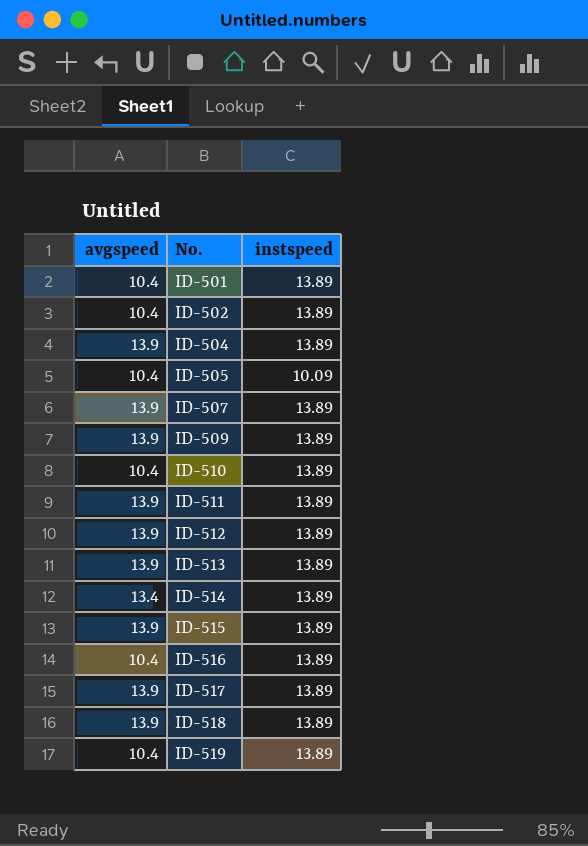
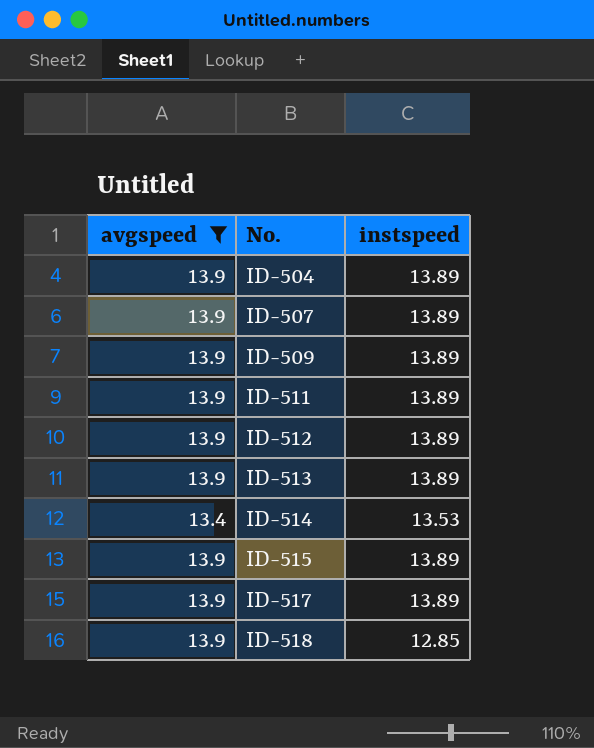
filter: none -> avgspeed != 10.4
ID-514 | instspeed: 13.89 -> 13.53
ID-518 | instspeed: 13.89 -> 12.85

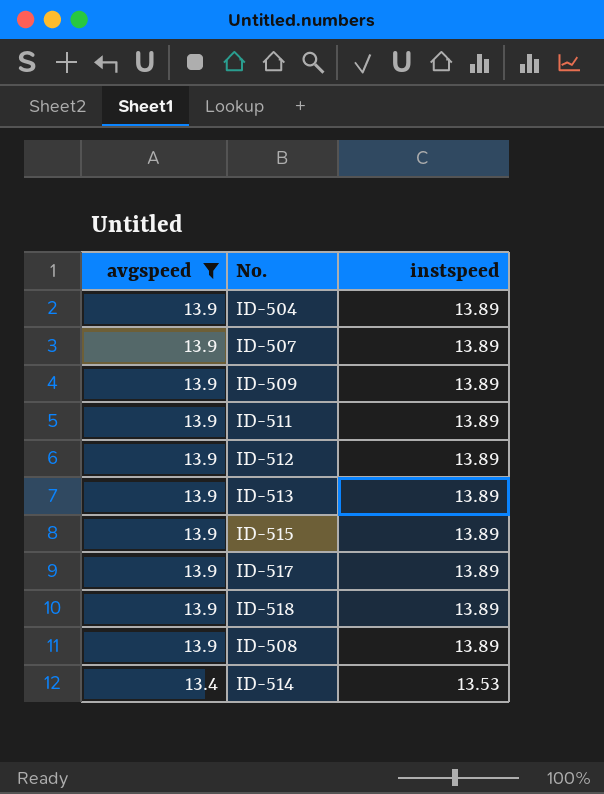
row order: No. ascending -> avgspeed descending
ID-518 | instspeed: 12.85 -> 13.89
row ID-508: none -> 13.9 | 13.89

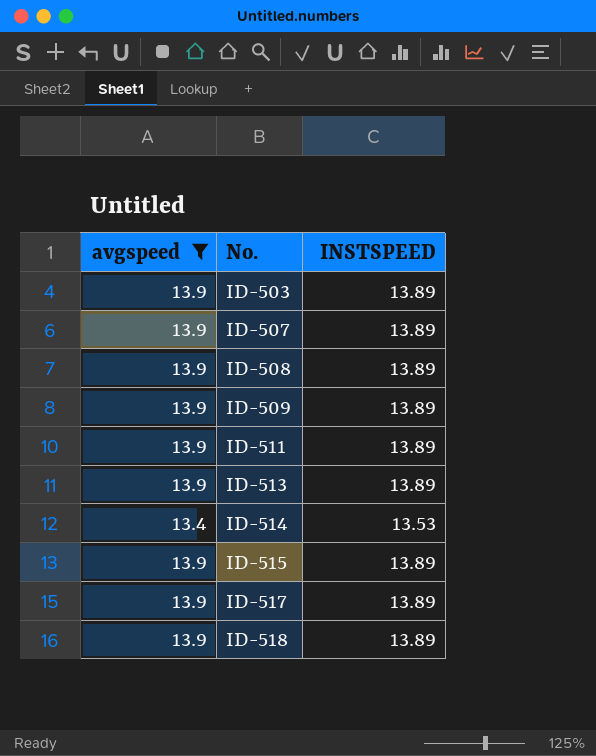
row order: avgspeed descending -> No. ascending
column name: instspeed -> INSTSPEED
row ID-504: 13.9 | 13.89 -> none
row ID-512: 13.9 | 13.89 -> none
row ID-503: none -> 13.9 | 13.89

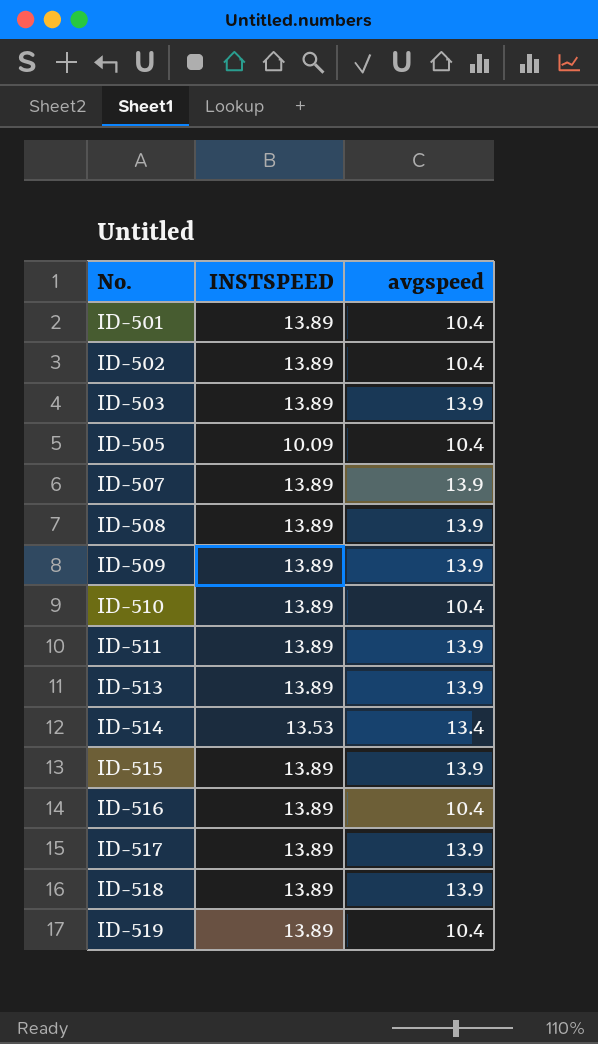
filter: avgspeed != 10.4 -> none
column avgspeed | position: 1 -> 3

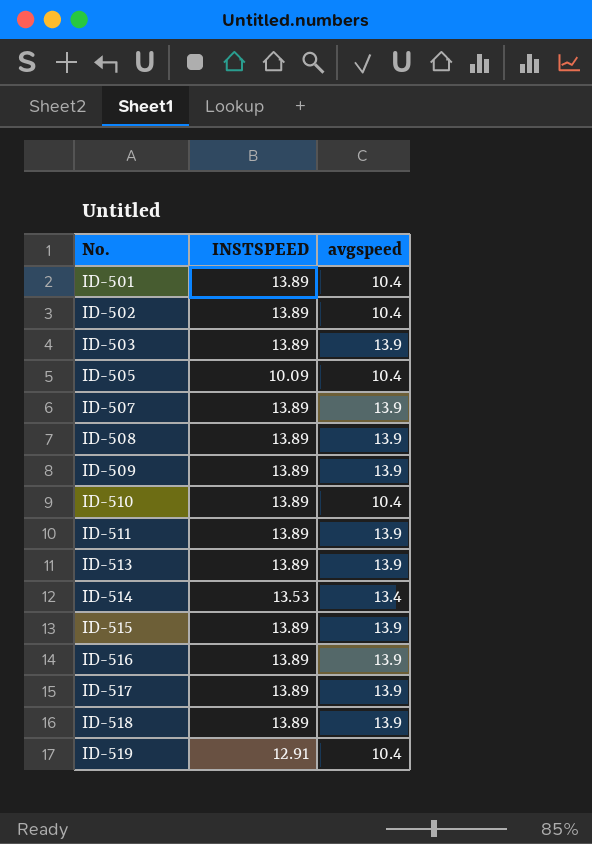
ID-516 | avgspeed: 10.4 -> 13.9
ID-519 | INSTSPEED: 13.89 -> 12.91

